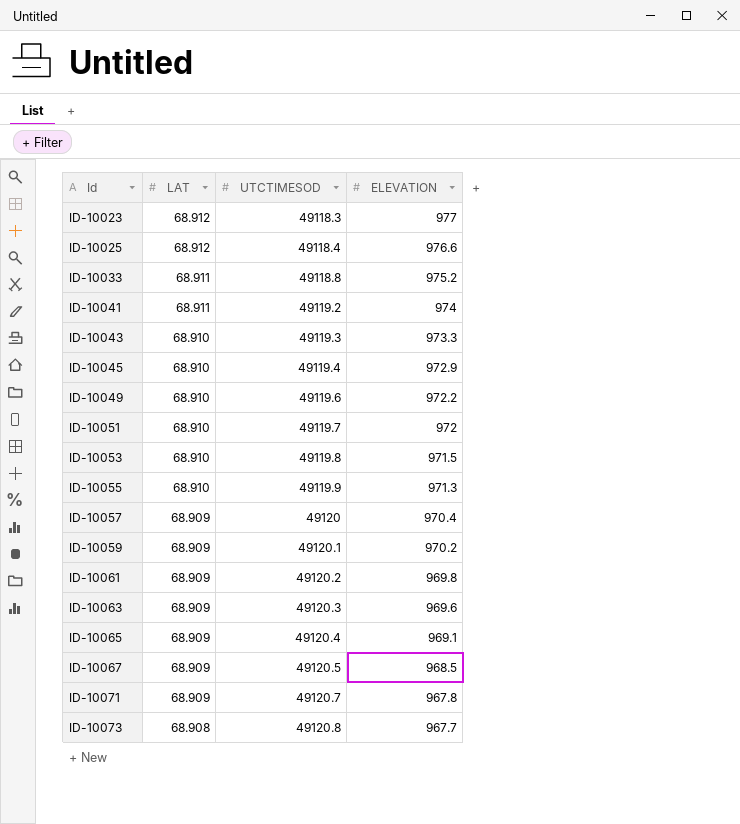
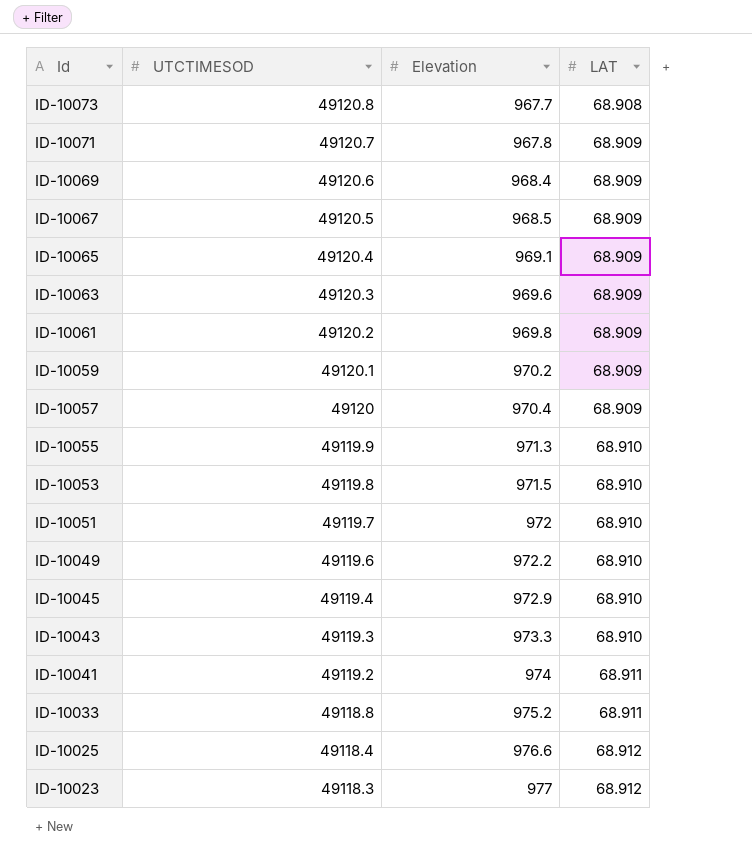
row order: Id ascending -> Id descending
column name: ELEVATION -> Elevation
column LAT | position: 2 -> 4
row ID-10069: none -> 49120.6 | 968.4 | 68.909

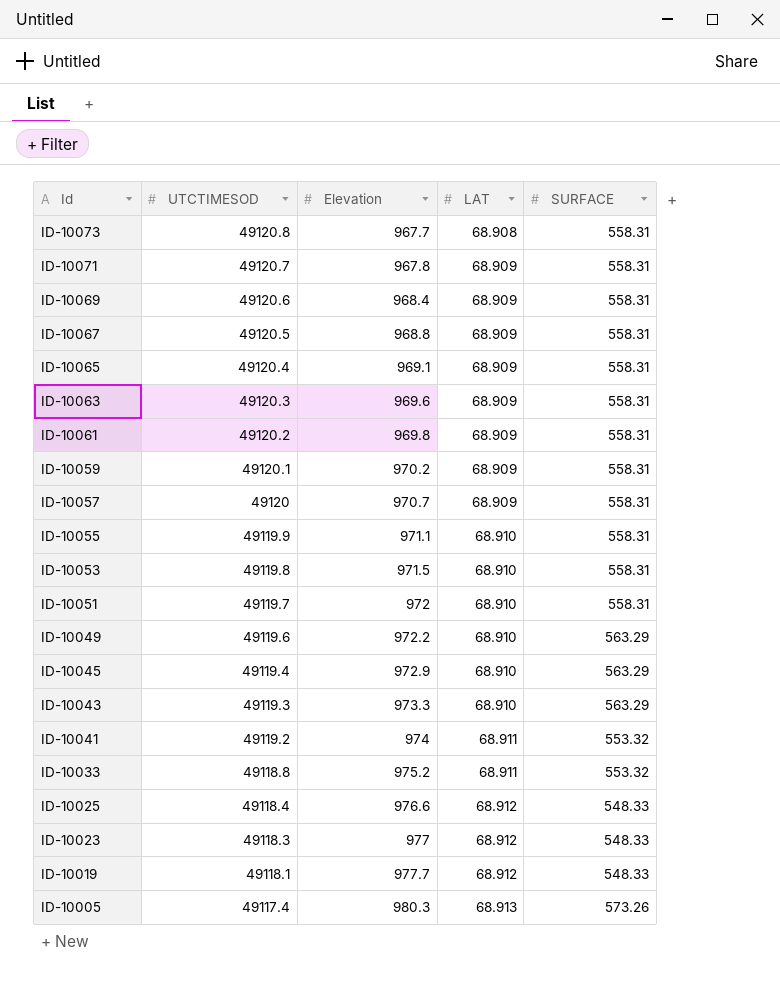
column SURFACE | position: none -> 5
ID-10067 | Elevation: 968.5 -> 968.8
ID-10057 | Elevation: 970.4 -> 970.7
ID-10055 | Elevation: 971.3 -> 971.1
row ID-10019: none -> 49118.1 | 977.7 | 68.912 | 548.33
row ID-10005: none -> 49117.4 | 980.3 | 68.913 | 573.26

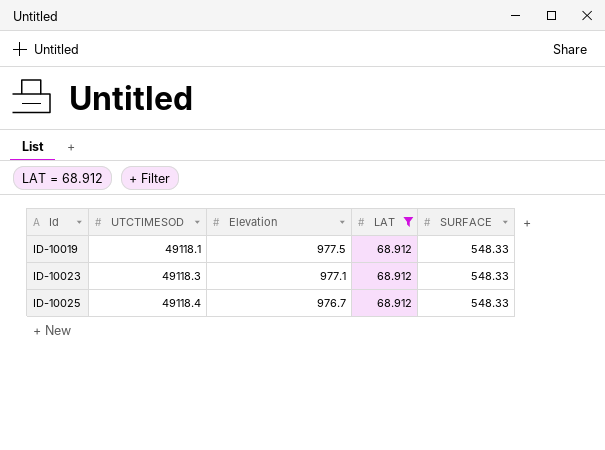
filter: none -> LAT = 68.912
row order: Id descending -> Id ascending
ID-10019 | Elevation: 977.7 -> 977.5
ID-10023 | Elevation: 977 -> 977.1
ID-10025 | Elevation: 976.6 -> 976.7

